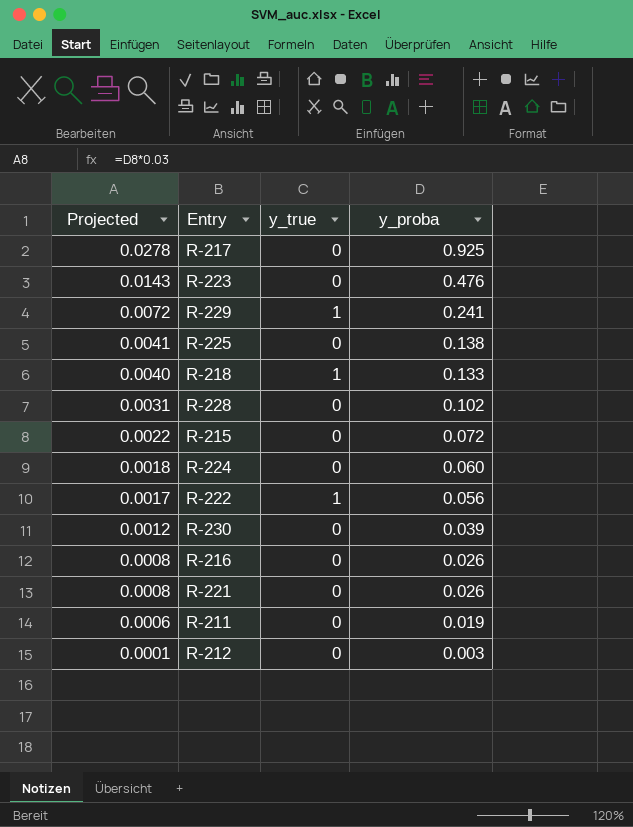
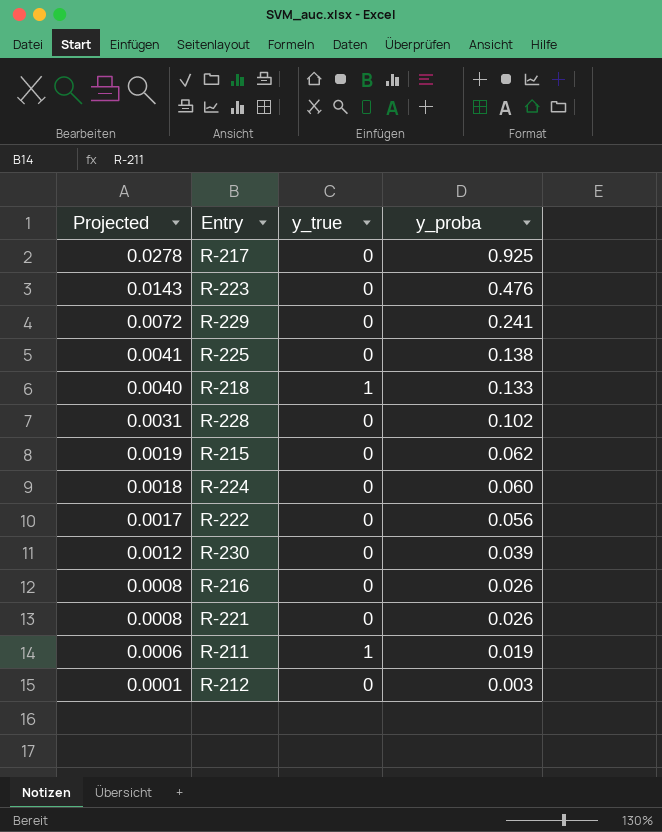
R-229 | y_true: 1 -> 0
R-215 | Projected: 0.0022 -> 0.0019
R-215 | y_proba: 0.072 -> 0.062
R-222 | y_true: 1 -> 0
R-211 | y_true: 0 -> 1

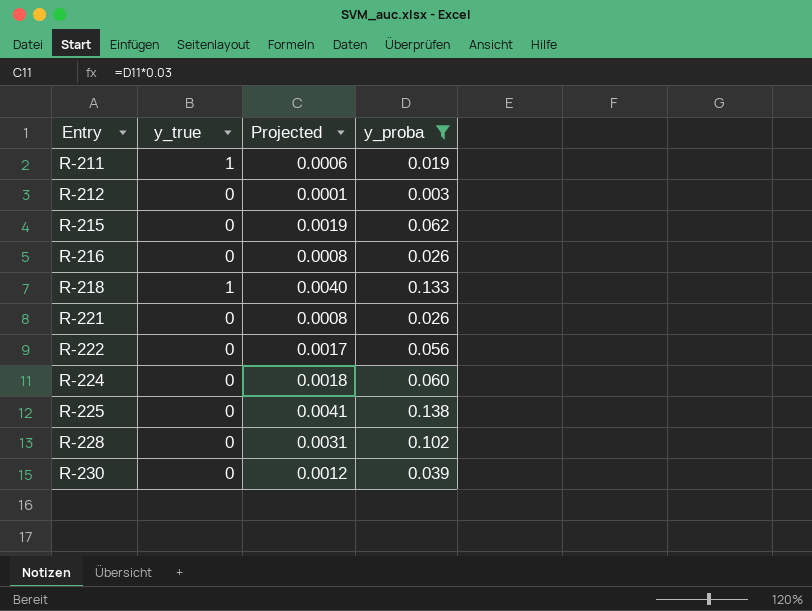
filter: none -> y_proba <= 0.138
row order: Projected descending -> Entry ascending
column Projected | position: 1 -> 3

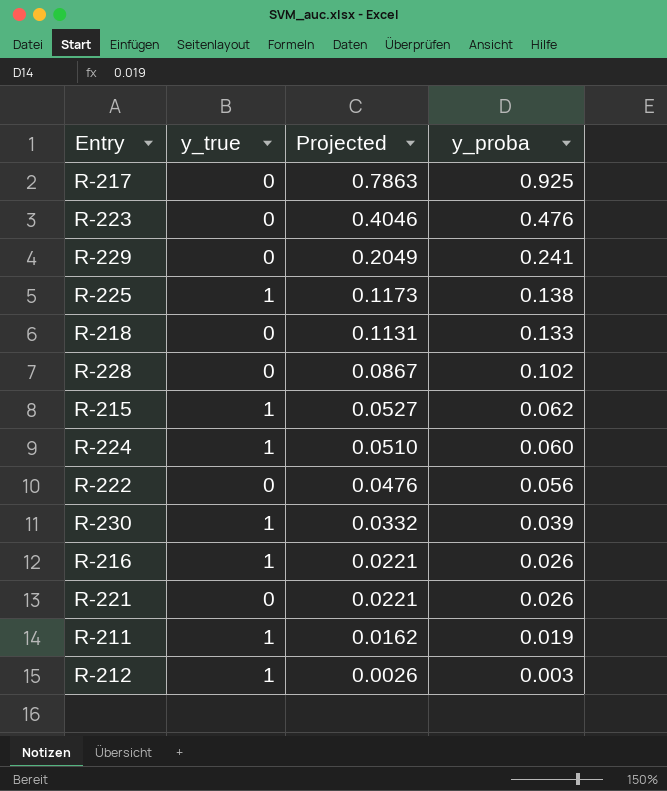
filter: y_proba <= 0.138 -> none
row order: Entry ascending -> Projected descending
column Projected | formula: [y_proba] * 0.03 -> [y_proba] * 0.85
R-225 | y_true: 0 -> 1
R-218 | y_true: 1 -> 0
R-215 | y_true: 0 -> 1
R-224 | y_true: 0 -> 1
R-230 | y_true: 0 -> 1
R-216 | y_true: 0 -> 1
R-212 | y_true: 0 -> 1

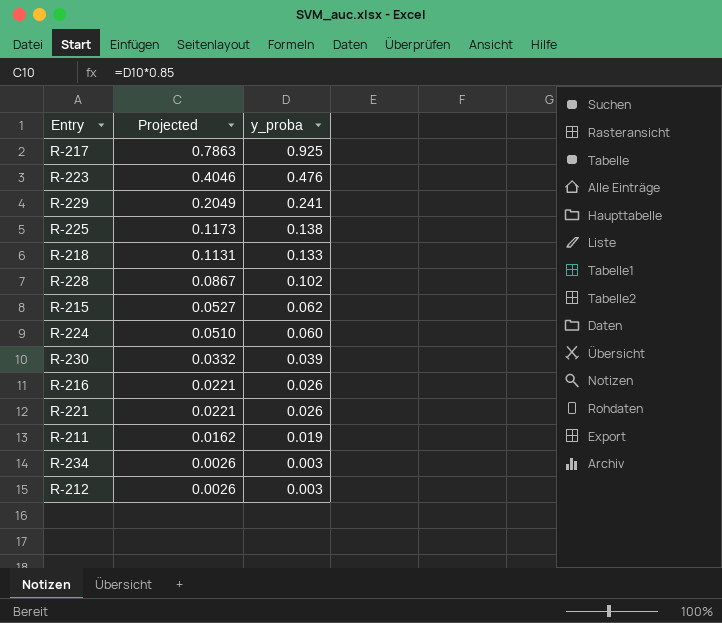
column y_true | position: 2 -> none
row R-222: 0 | 0.0476 | 0.056 -> none
row R-234: none -> 0.0026 | 0.003

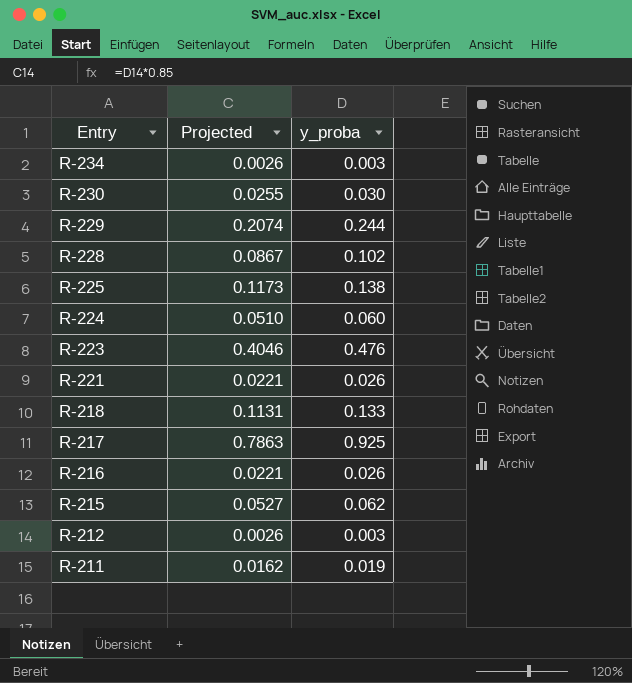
row order: Projected descending -> Entry descending
R-230 | Projected: 0.0332 -> 0.0255
R-230 | y_proba: 0.039 -> 0.030
R-229 | Projected: 0.2049 -> 0.2074
R-229 | y_proba: 0.241 -> 0.244

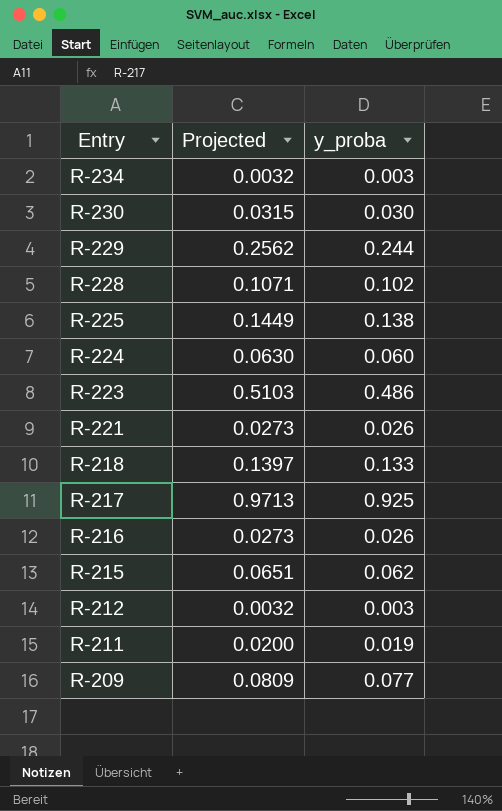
column Projected | formula: [y_proba] * 0.85 -> [y_proba] * 1.05
R-223 | y_proba: 0.476 -> 0.486
row R-209: none -> 0.0809 | 0.077

